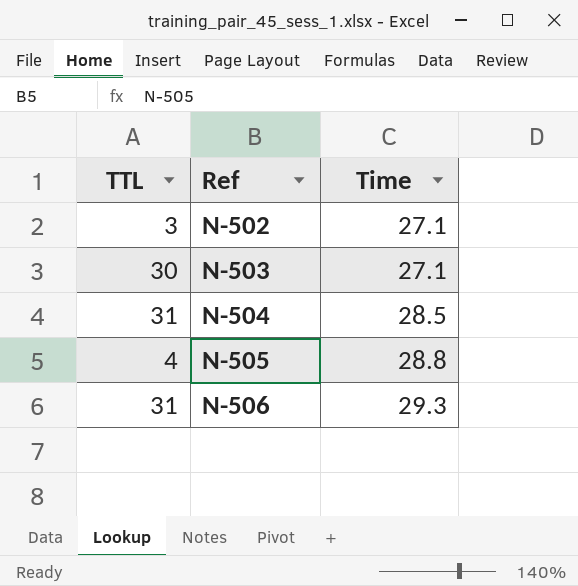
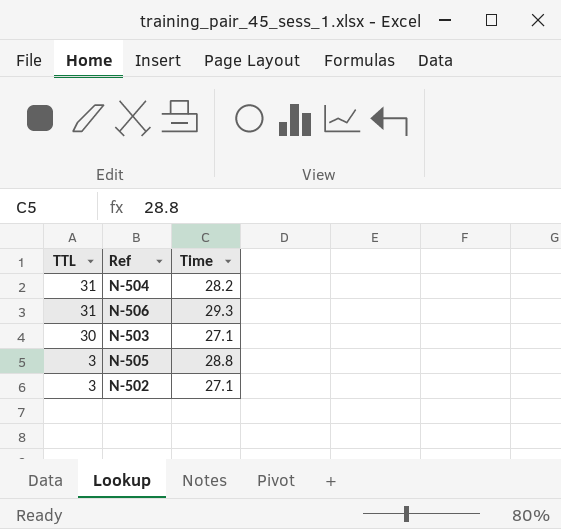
row order: Ref ascending -> TTL descending
N-504 | Time: 28.5 -> 28.2
N-505 | TTL: 4 -> 3

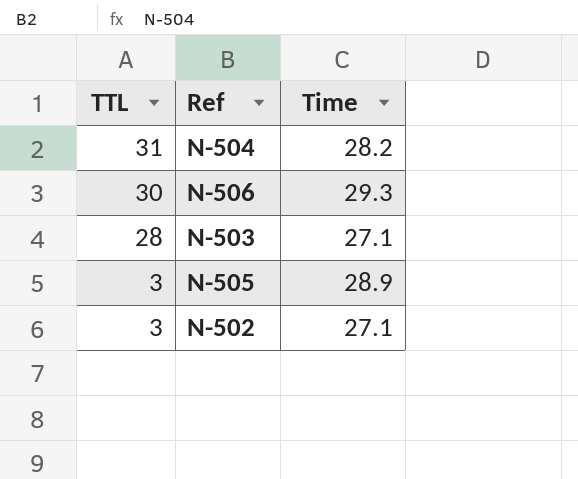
N-506 | TTL: 31 -> 30
N-503 | TTL: 30 -> 28
N-505 | Time: 28.8 -> 28.9

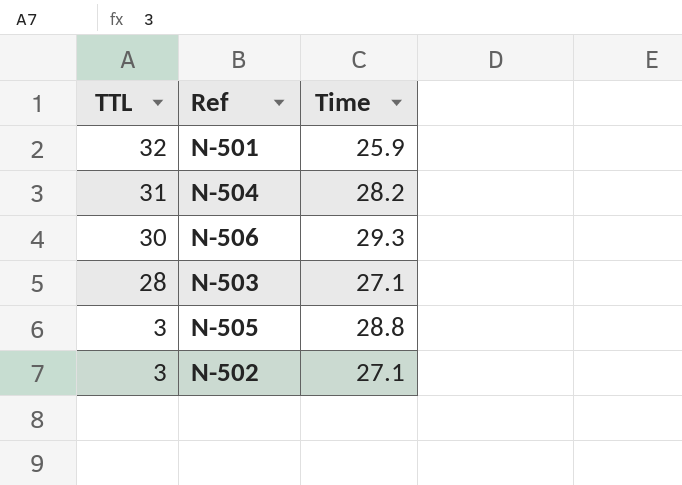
row N-501: none -> 32 | 25.9
N-505 | Time: 28.9 -> 28.8

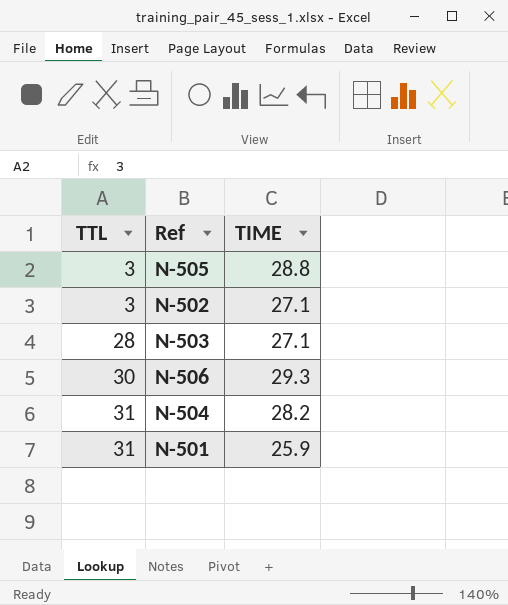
row order: TTL descending -> TTL ascending
column name: Time -> TIME
N-501 | TTL: 32 -> 31

